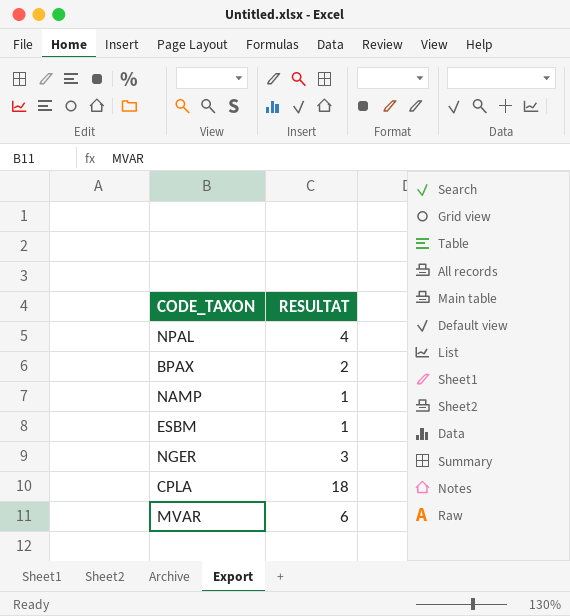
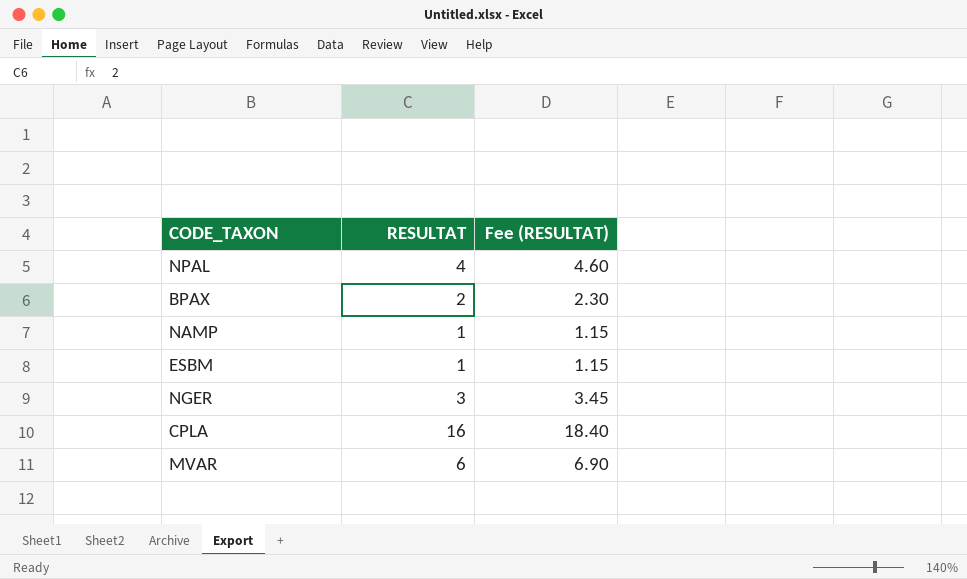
column Fee (RESULTAT) | formula: none -> [RESULTAT] * 1.15
CPLA | RESULTAT: 18 -> 16

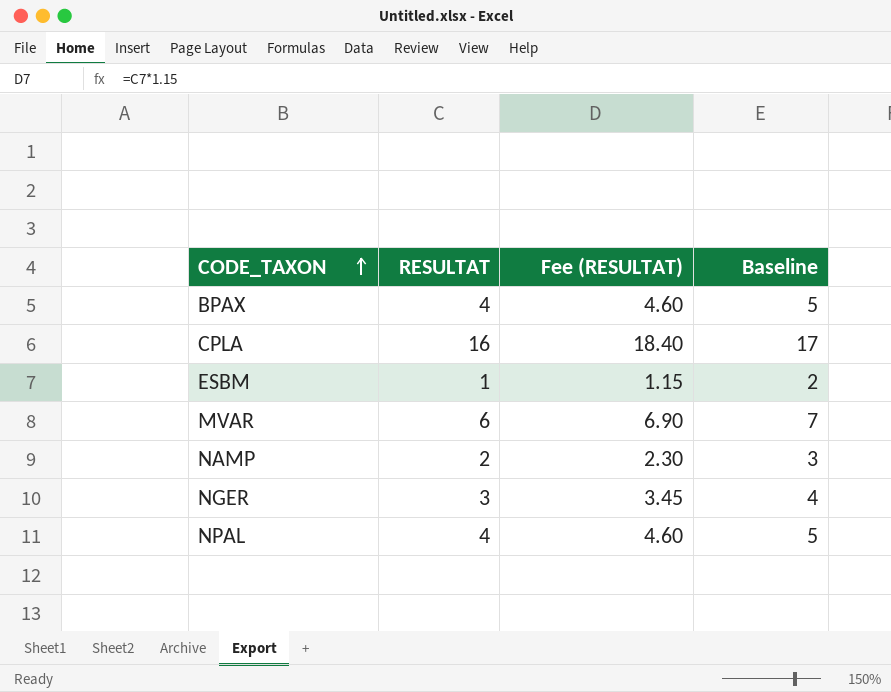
row order: none -> CODE_TAXON ascending
column Baseline | formula: none -> [RESULTAT] + 1
BPAX | RESULTAT: 2 -> 4
BPAX | Fee (RESULTAT): 2.30 -> 4.60
NAMP | RESULTAT: 1 -> 2
NAMP | Fee (RESULTAT): 1.15 -> 2.30

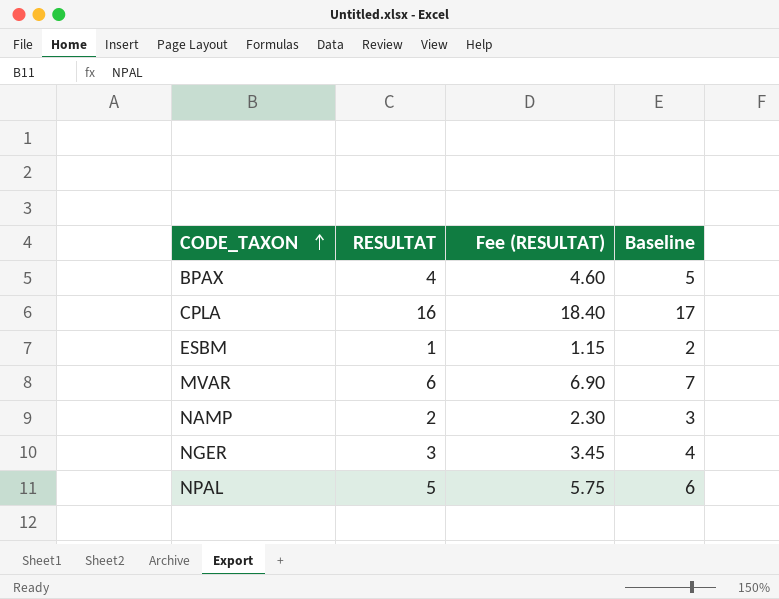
NPAL | RESULTAT: 4 -> 5
NPAL | Fee (RESULTAT): 4.60 -> 5.75
NPAL | Baseline: 5 -> 6

